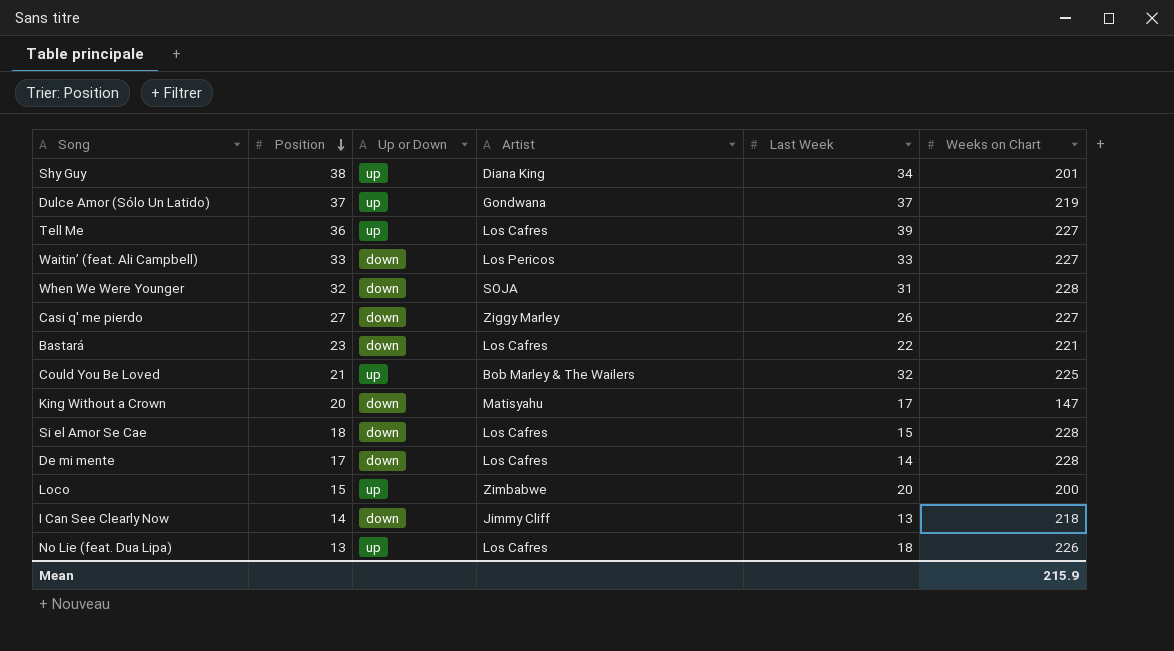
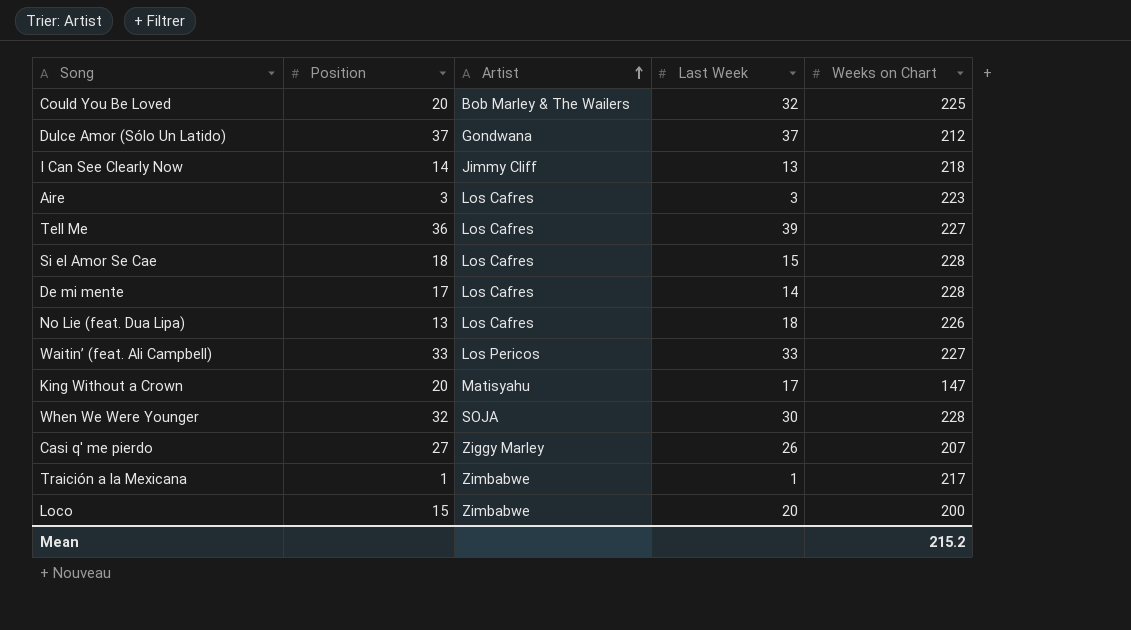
row order: Position descending -> Artist ascending
column Up or Down | position: 3 -> none
row Shy Guy: 38 | up | Diana King | 34 | 201 -> none
row Bastará: 23 | down | Los Cafres | 22 | 221 -> none
Could You Be Loved | Position: 21 -> 20
Dulce Amor (Sólo Un Latido) | Weeks on Chart: 219 -> 212
row Aire: none -> 3 | Los Cafres | 3 | 223
When We Were Younger | Last Week: 31 -> 30
Casi q' me pierdo | Weeks on Chart: 227 -> 207
row Traición a la Mexicana: none -> 1 | Zimbabwe | 1 | 217
Mean | Weeks on Chart: 215.9 -> 215.2

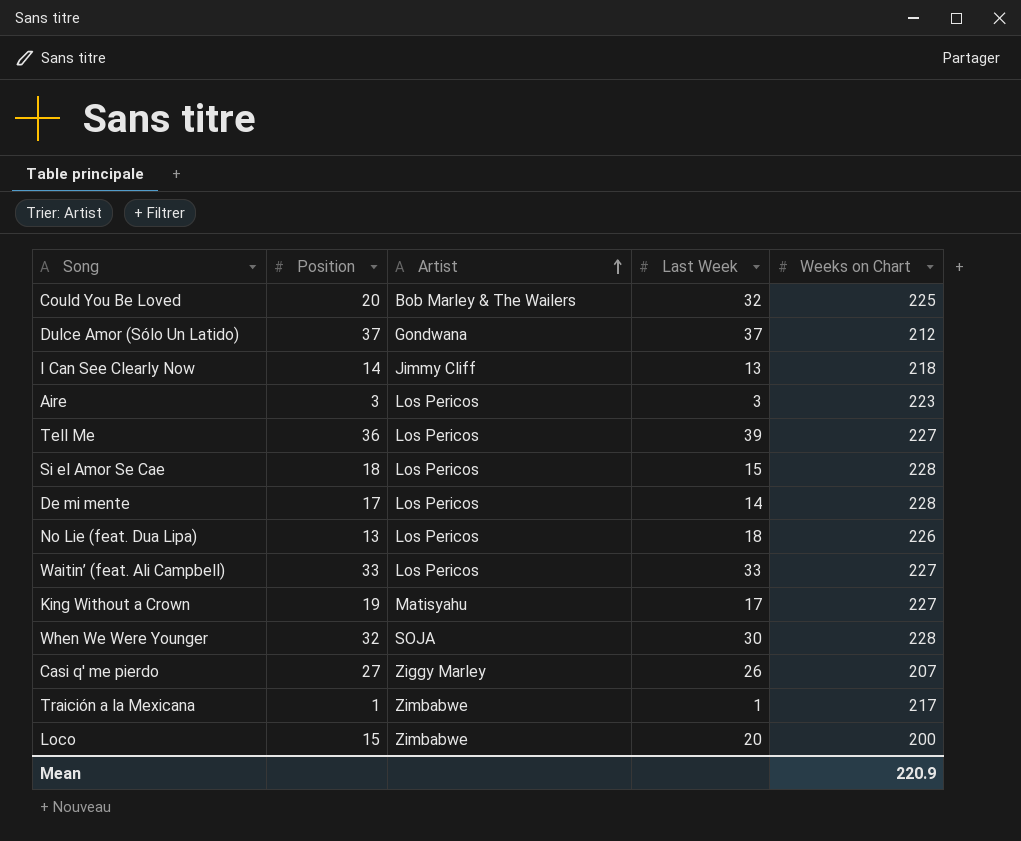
Aire | Artist: Los Cafres -> Los Pericos
Tell Me | Artist: Los Cafres -> Los Pericos
Si el Amor Se Cae | Artist: Los Cafres -> Los Pericos
De mi mente | Artist: Los Cafres -> Los Pericos
No Lie (feat. Dua Lipa) | Artist: Los Cafres -> Los Pericos
King Without a Crown | Position: 20 -> 19
King Without a Crown | Weeks on Chart: 147 -> 227
Mean | Weeks on Chart: 215.2 -> 220.9

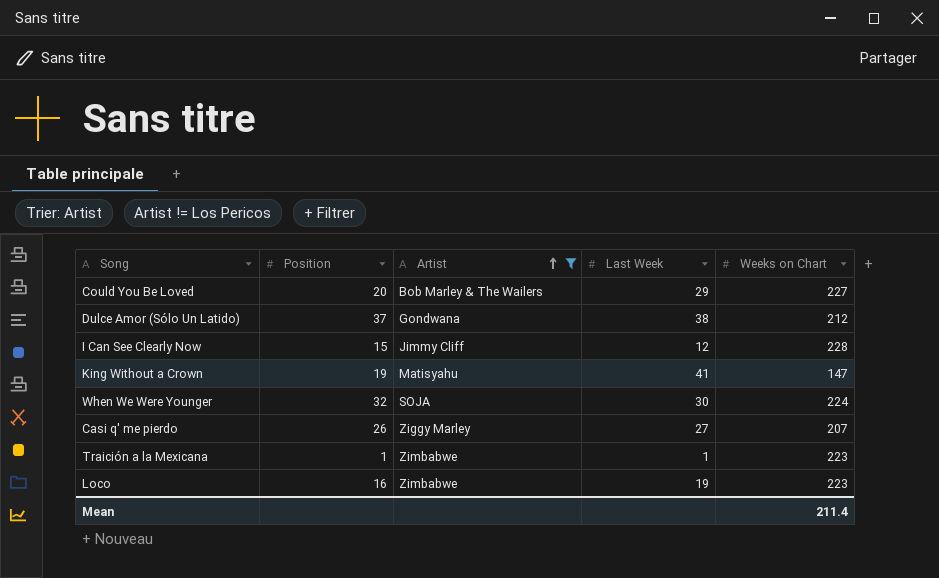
filter: none -> Artist != Los Pericos
Could You Be Loved | Last Week: 32 -> 29
Could You Be Loved | Weeks on Chart: 225 -> 227
Dulce Amor (Sólo Un Latido) | Last Week: 37 -> 38
I Can See Clearly Now | Position: 14 -> 15
I Can See Clearly Now | Last Week: 13 -> 12
I Can See Clearly Now | Weeks on Chart: 218 -> 228
King Without a Crown | Last Week: 17 -> 41
King Without a Crown | Weeks on Chart: 227 -> 147
When We Were Younger | Weeks on Chart: 228 -> 224
Casi q' me pierdo | Position: 27 -> 26
Casi q' me pierdo | Last Week: 26 -> 27
Traición a la Mexicana | Weeks on Chart: 217 -> 223
Loco | Position: 15 -> 16
Loco | Last Week: 20 -> 19
Loco | Weeks on Chart: 200 -> 223
Mean | Weeks on Chart: 220.9 -> 211.4

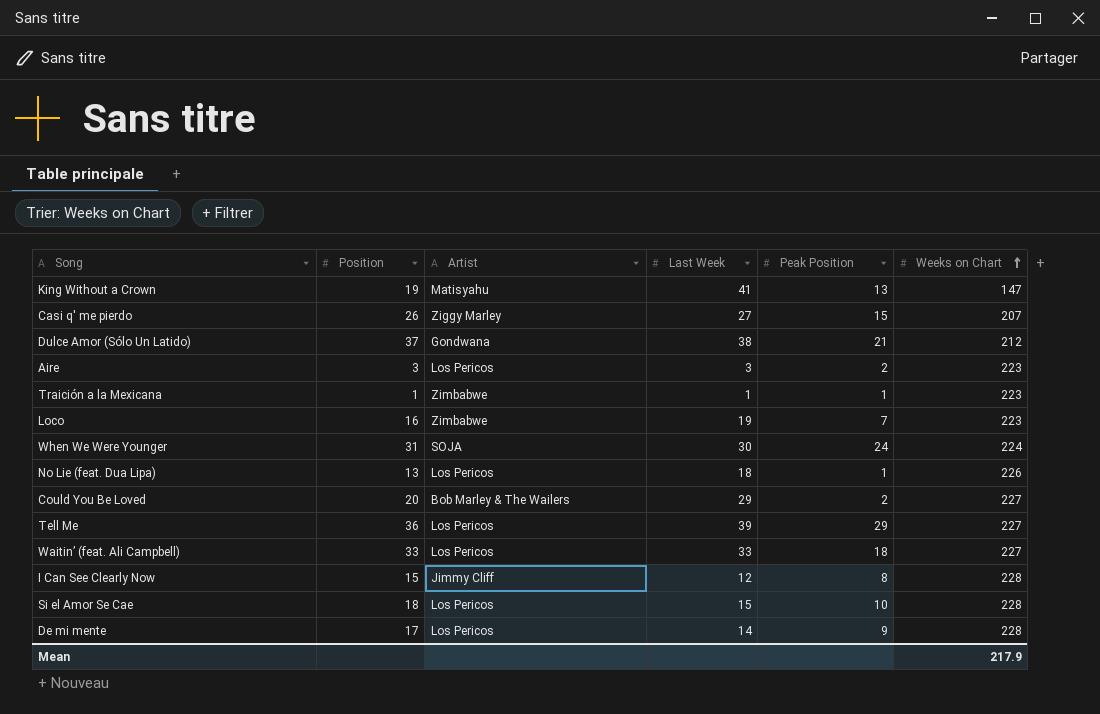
filter: Artist != Los Pericos -> none
row order: Artist ascending -> Weeks on Chart ascending
column Peak Position | position: none -> 5
When We Were Younger | Position: 32 -> 31
Mean | Weeks on Chart: 211.4 -> 217.9

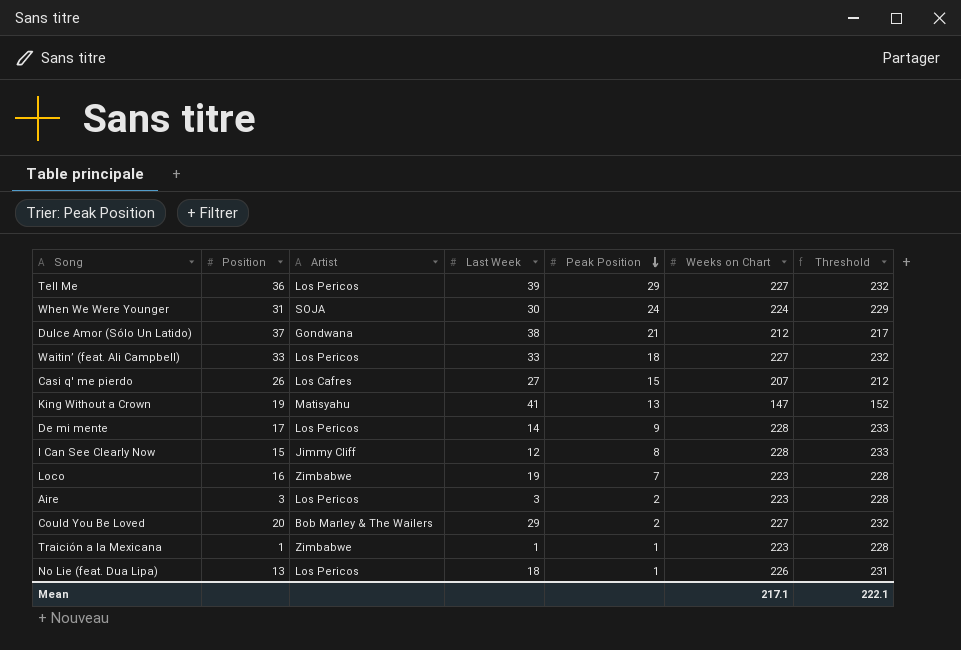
row order: Weeks on Chart ascending -> Peak Position descending
column Threshold | formula: none -> [Weeks on Chart] + 5
row Si el Amor Se Cae: 18 | Los Pericos | 15 | 10 | 228 -> none
Casi q' me pierdo | Artist: Ziggy Marley -> Los Cafres
Mean | Weeks on Chart: 217.9 -> 217.1

